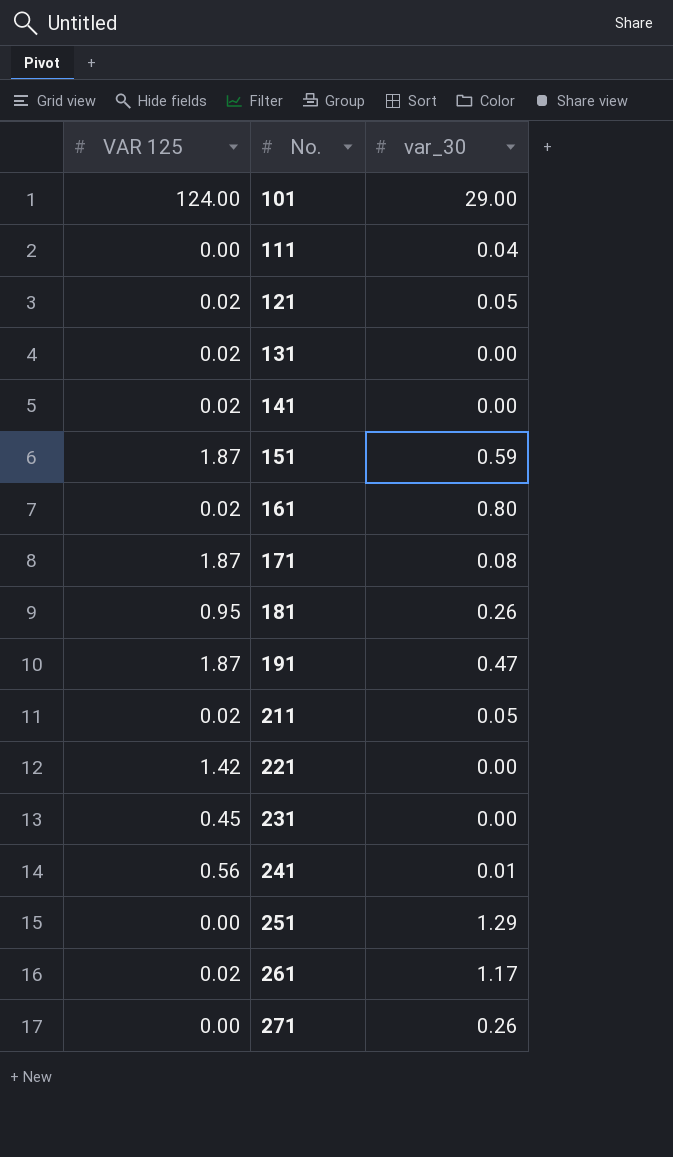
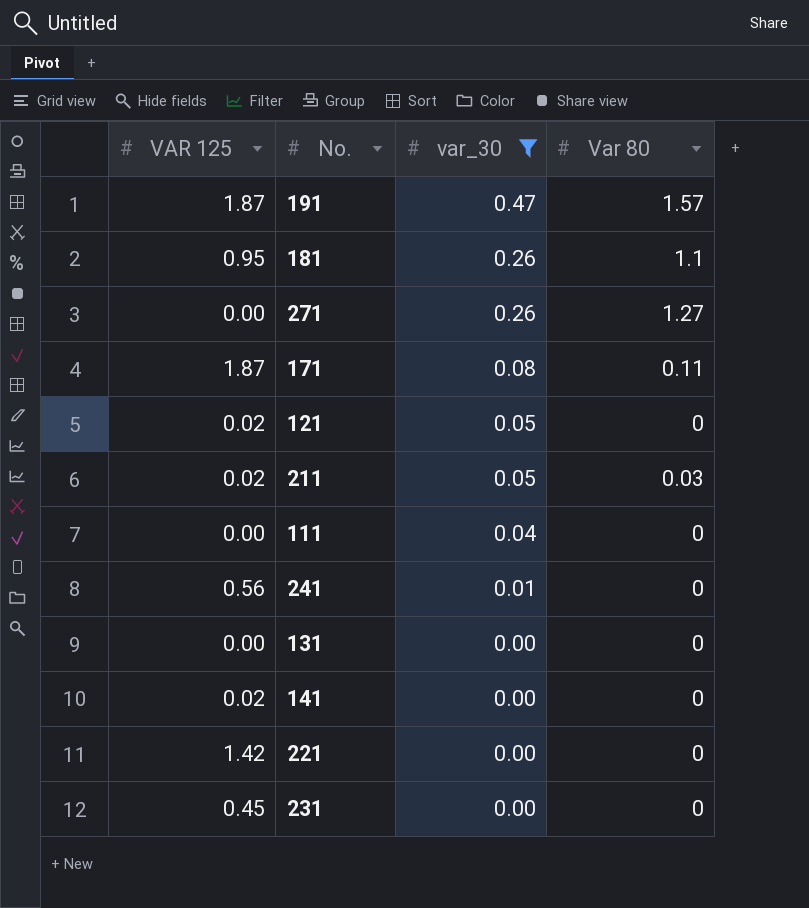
filter: none -> var_30 <= 0.47
row order: No. ascending -> var_30 descending
column Var 80 | position: none -> 4
131 | VAR 125: 0.02 -> 0.00

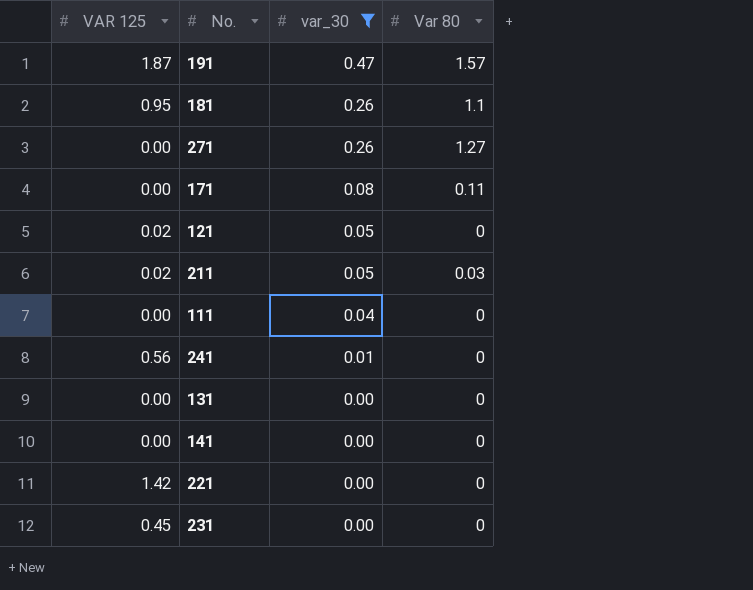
171 | VAR 125: 1.87 -> 0.00
141 | VAR 125: 0.02 -> 0.00

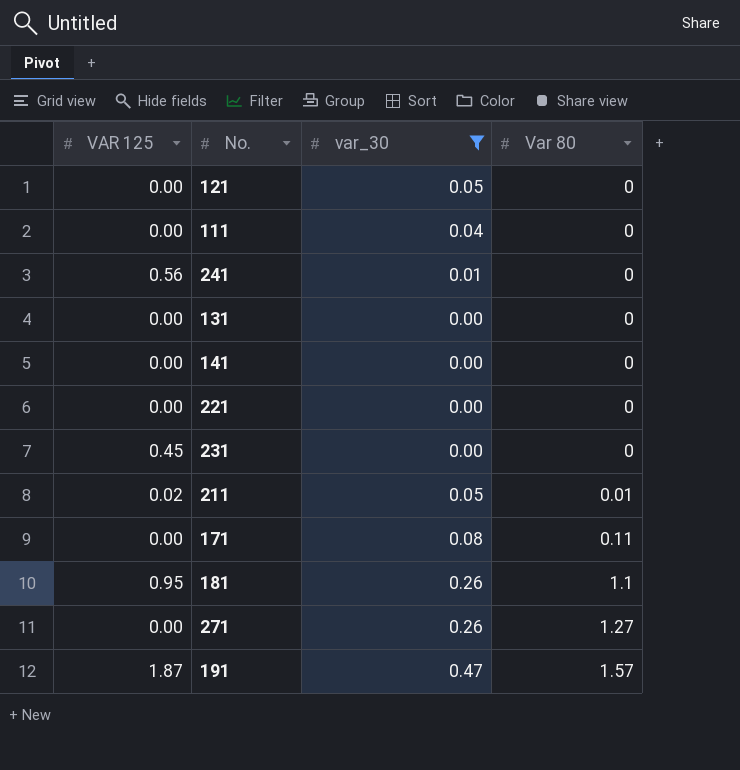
row order: var_30 descending -> Var 80 ascending
121 | VAR 125: 0.02 -> 0.00
221 | VAR 125: 1.42 -> 0.00
211 | Var 80: 0.03 -> 0.01

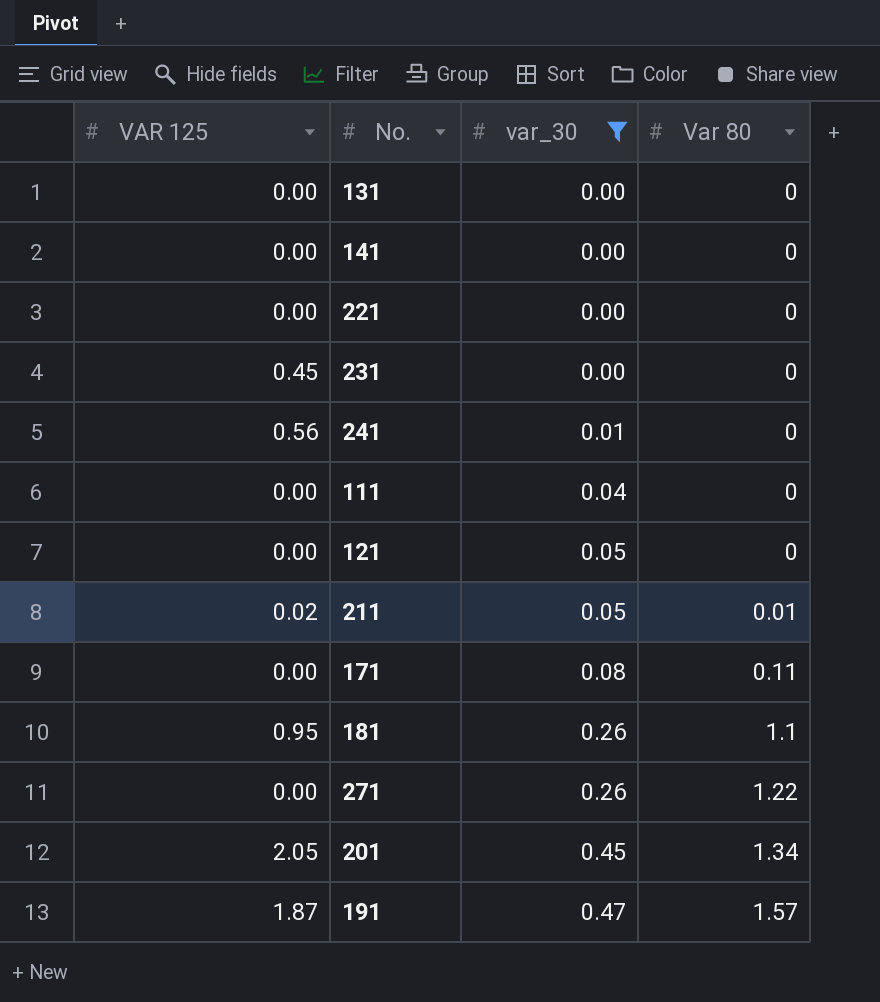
row order: Var 80 ascending -> var_30 ascending
271 | Var 80: 1.27 -> 1.22
row 201: none -> 2.05 | 0.45 | 1.34

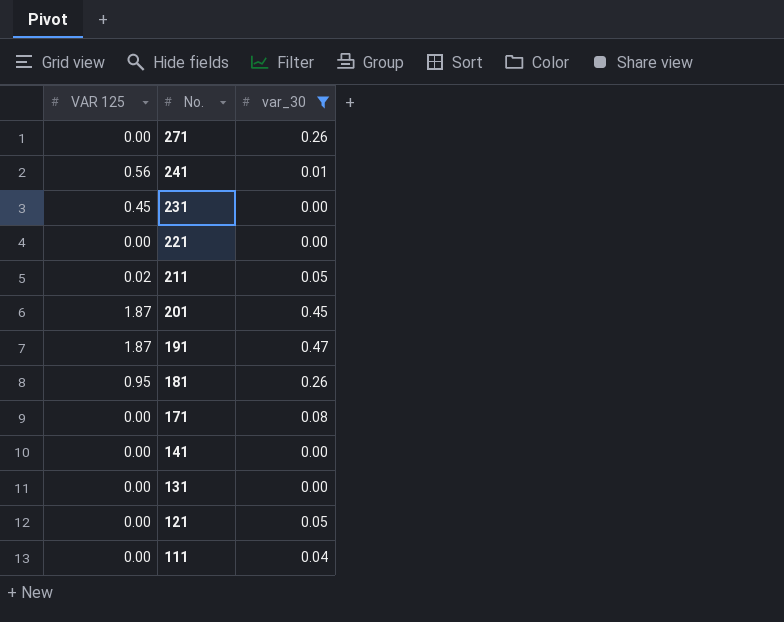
row order: var_30 ascending -> No. descending
column Var 80 | position: 4 -> none
201 | VAR 125: 2.05 -> 1.87

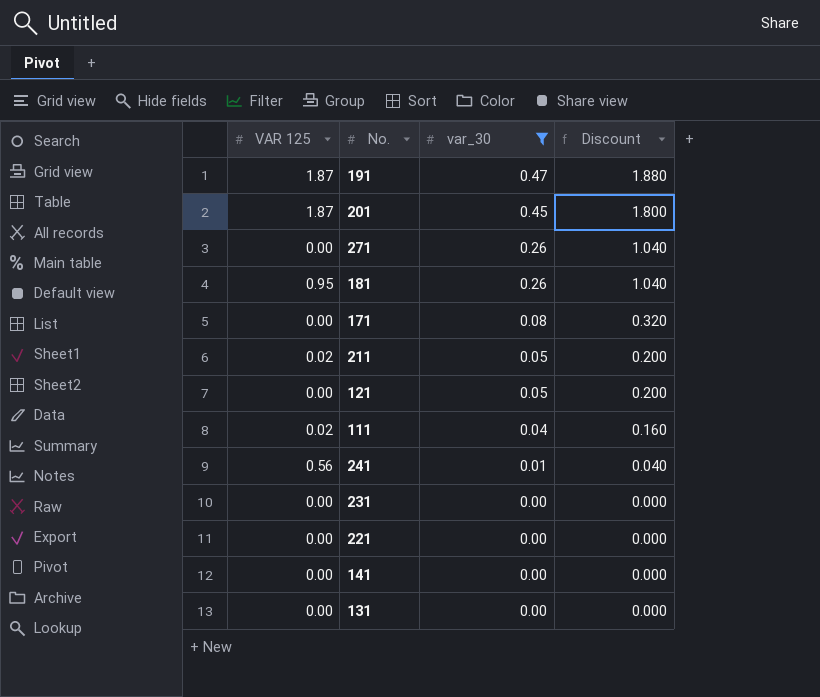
row order: No. descending -> var_30 descending
column Discount | formula: none -> [var_30] * 4
111 | VAR 125: 0.00 -> 0.02
231 | VAR 125: 0.45 -> 0.00

